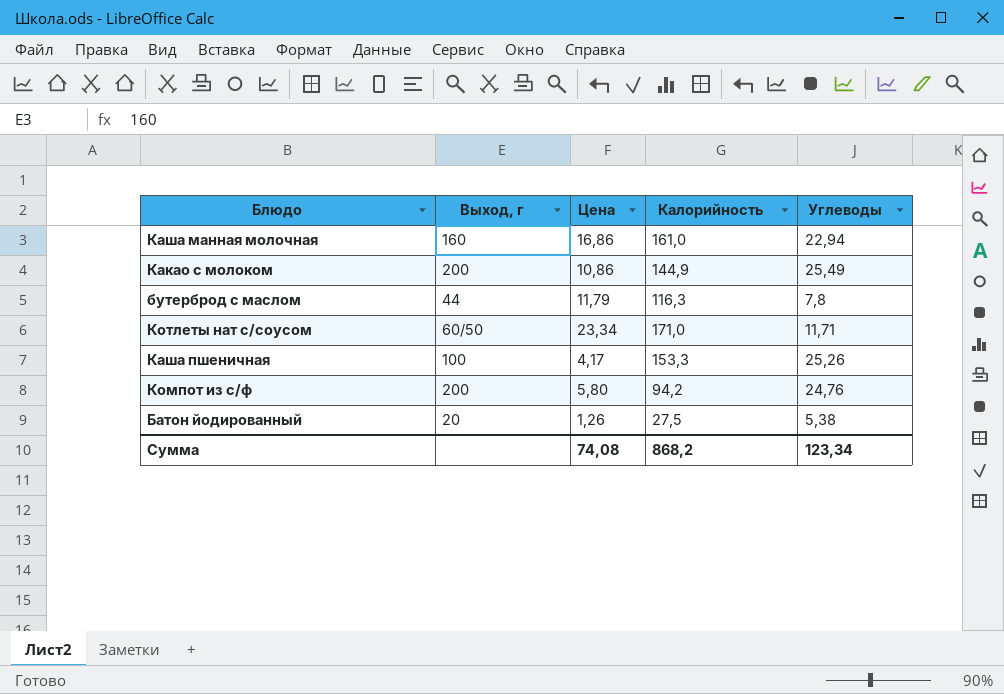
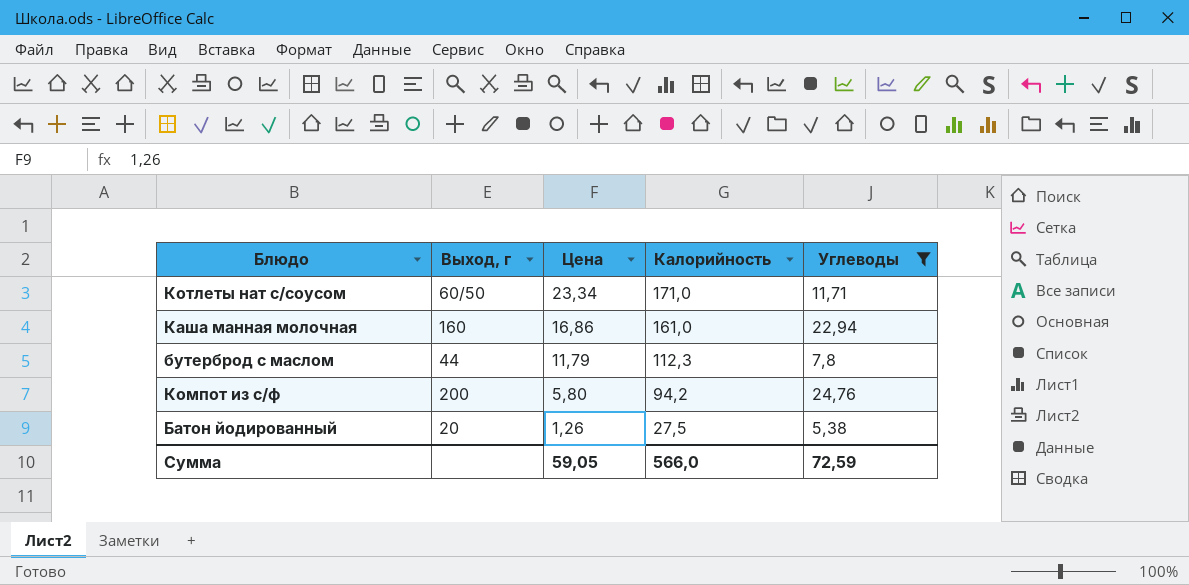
filter: none -> Углеводы <= 24,76
row order: none -> Цена descending
бутерброд с маслом | Калорийность: 116,3 -> 112,3
Сумма | Цена: 74,08 -> 59,05
Сумма | Калорийность: 868,2 -> 566,0
Сумма | Углеводы: 123,34 -> 72,59

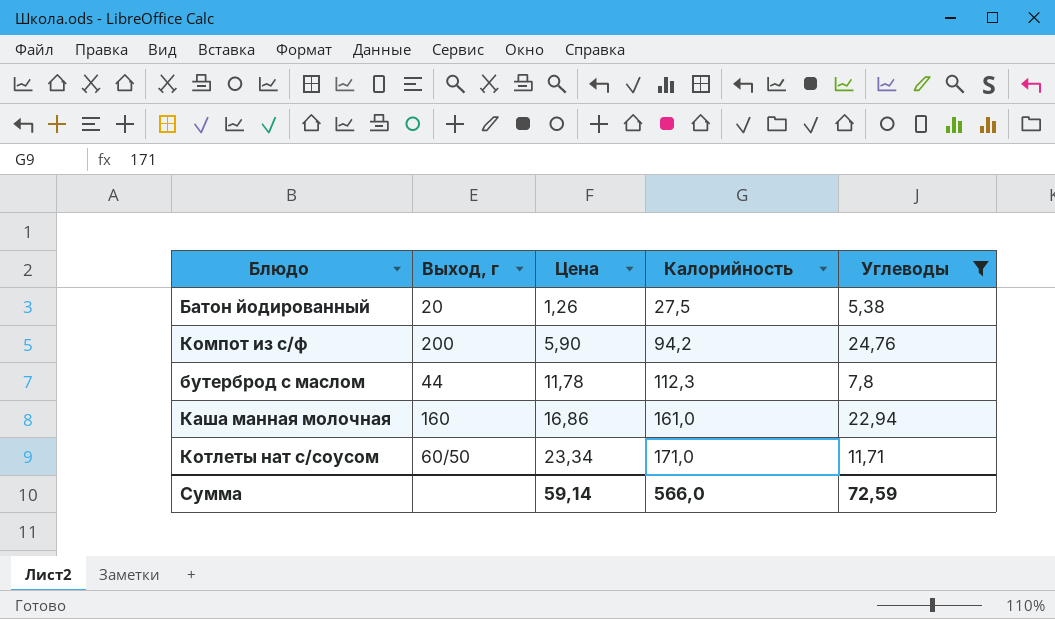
row order: Цена descending -> Цена ascending
Компот из с/ф | Цена: 5,80 -> 5,90
бутерброд с маслом | Цена: 11,79 -> 11,78
Сумма | Цена: 59,05 -> 59,14

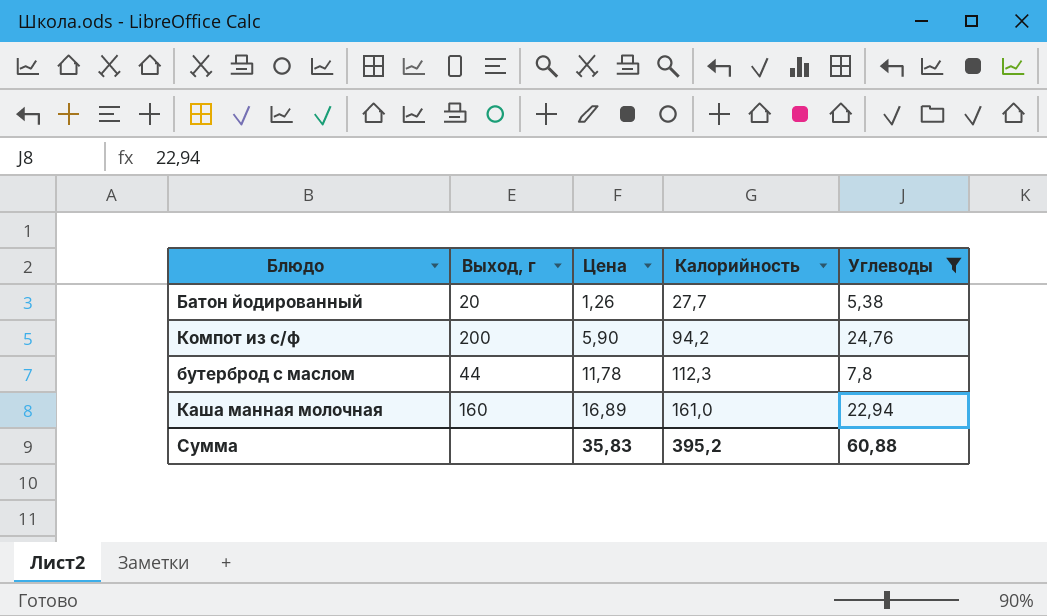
row Котлеты нат с/соусом: 60/50 | 23,34 | 171,0 | 11,71 -> none
Батон йодированный | Калорийность: 27,5 -> 27,7
Каша манная молочная | Цена: 16,86 -> 16,89
Сумма | Цена: 59,14 -> 35,83
Сумма | Калорийность: 566,0 -> 395,2
Сумма | Углеводы: 72,59 -> 60,88

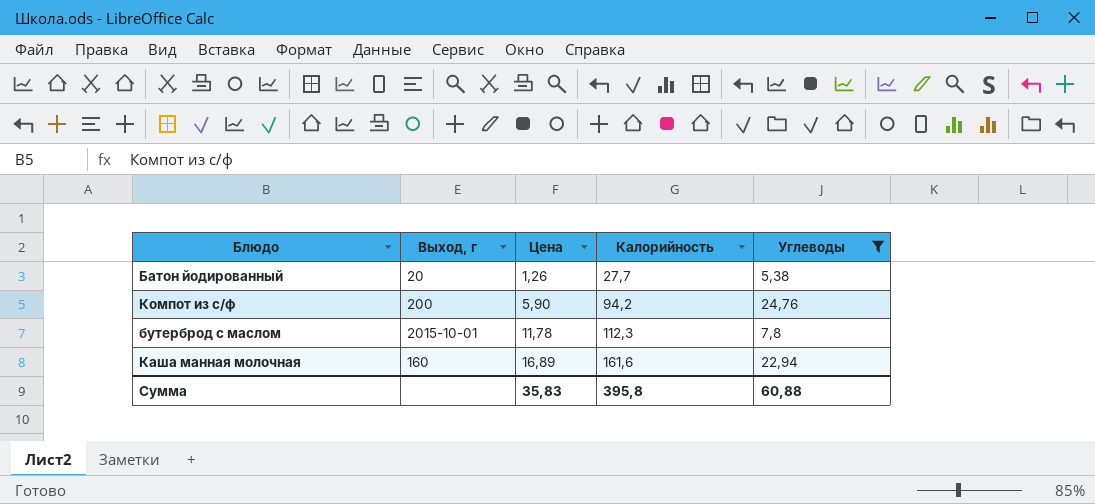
бутерброд с маслом | Выход, г: 44 -> 2015-10-01
Каша манная молочная | Калорийность: 161,0 -> 161,6
Сумма | Калорийность: 395,2 -> 395,8

